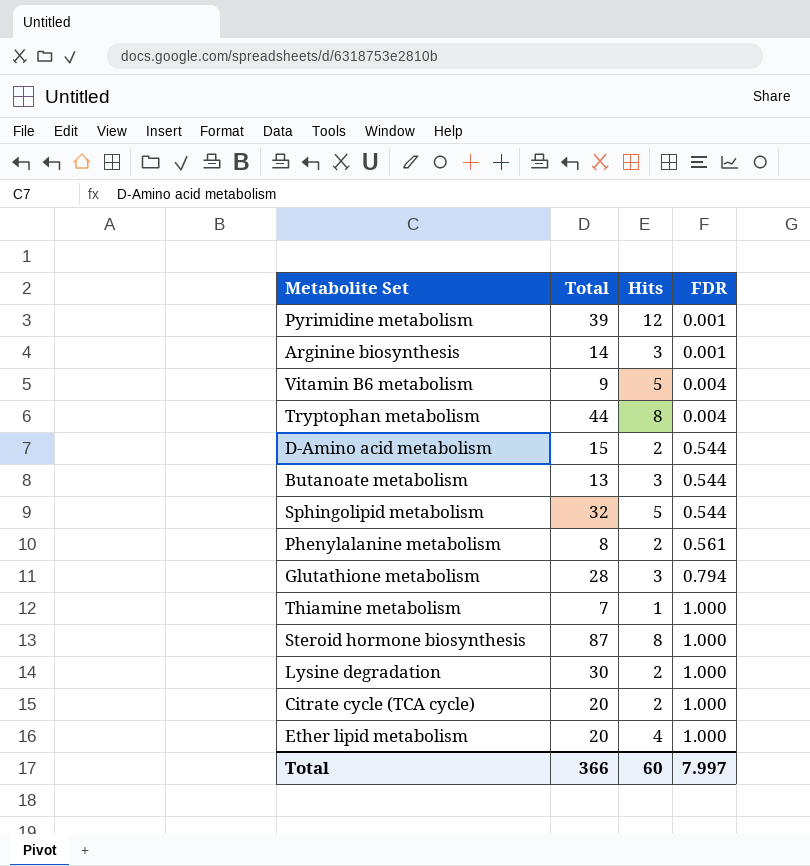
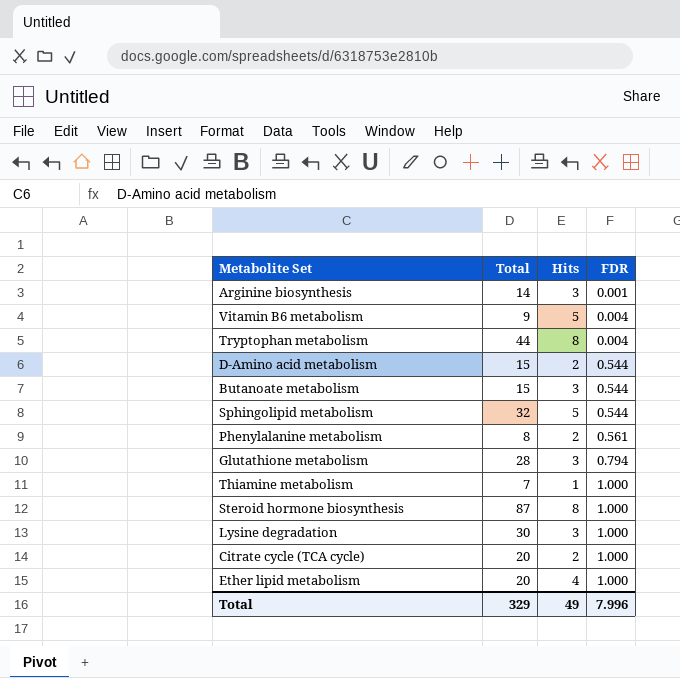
row Pyrimidine metabolism: 39 | 12 | 0.001 -> none
Butanoate metabolism | Total: 13 -> 15
Lysine degradation | Hits: 2 -> 3
Total | Total: 366 -> 329
Total | Hits: 60 -> 49
Total | FDR: 7.997 -> 7.996

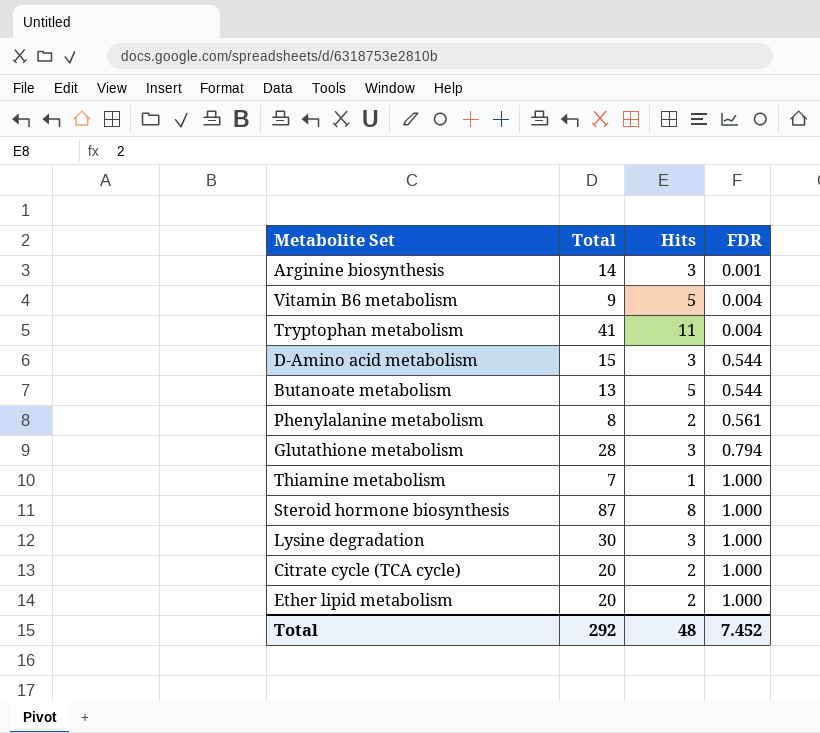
row Sphingolipid metabolism: 32 | 5 | 0.544 -> none
Tryptophan metabolism | Total: 44 -> 41
Tryptophan metabolism | Hits: 8 -> 11
D-Amino acid metabolism | Hits: 2 -> 3
Butanoate metabolism | Total: 15 -> 13
Butanoate metabolism | Hits: 3 -> 5
Ether lipid metabolism | Hits: 4 -> 2
Total | Total: 329 -> 292
Total | Hits: 49 -> 48
Total | FDR: 7.996 -> 7.452

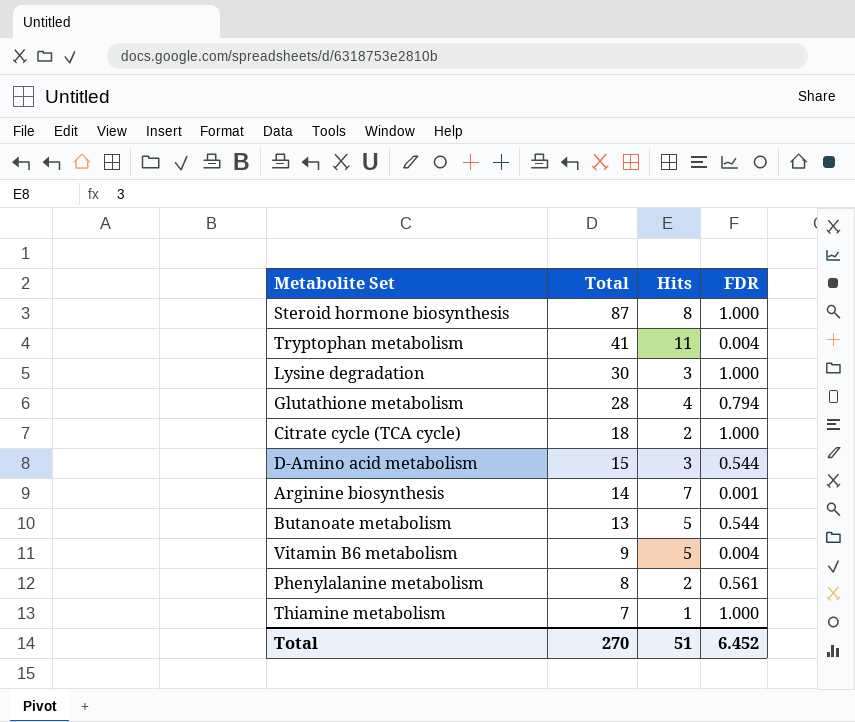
row order: FDR ascending -> Total descending
row Ether lipid metabolism: 20 | 2 | 1.000 -> none
Glutathione metabolism | Hits: 3 -> 4
Citrate cycle (TCA cycle) | Total: 20 -> 18
Arginine biosynthesis | Hits: 3 -> 7
Total | Total: 292 -> 270
Total | Hits: 48 -> 51
Total | FDR: 7.452 -> 6.452

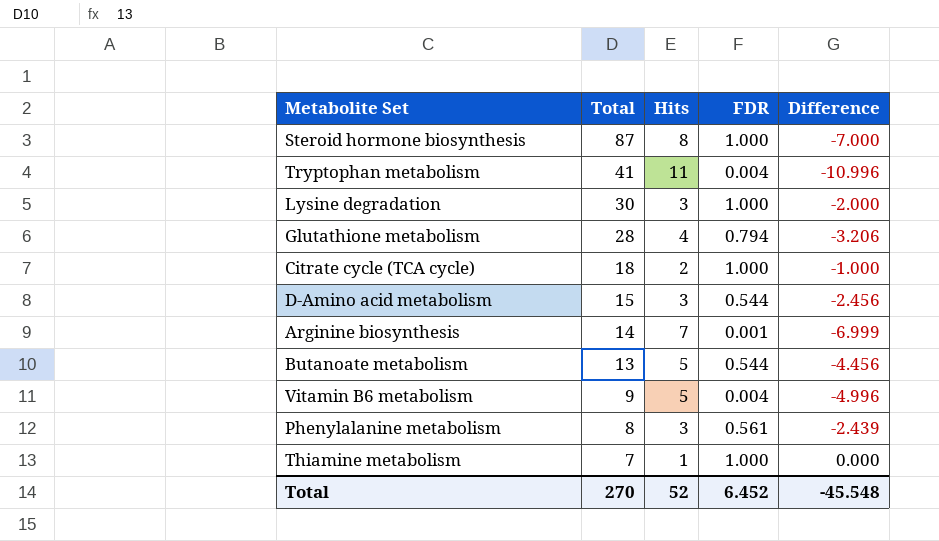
column Difference | formula: none -> [FDR] - [Hits]
Phenylalanine metabolism | Hits: 2 -> 3
Total | Hits: 51 -> 52

